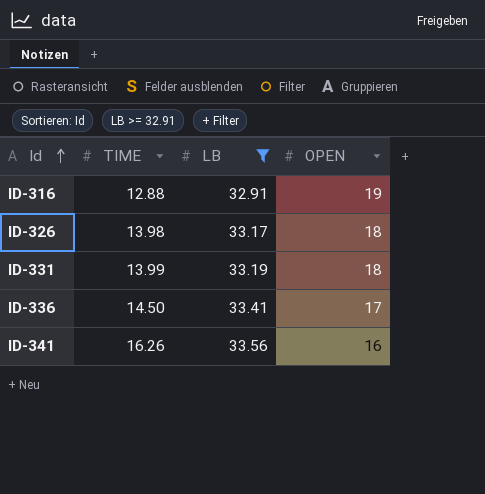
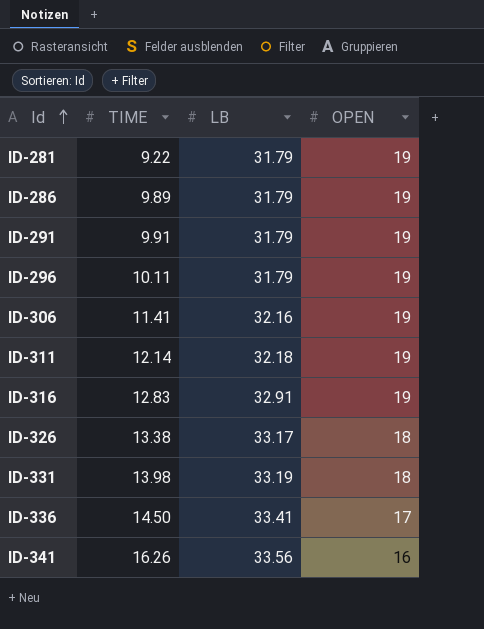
filter: LB >= 32.91 -> none
ID-316 | TIME: 12.88 -> 12.83
ID-326 | TIME: 13.98 -> 13.38
ID-331 | TIME: 13.99 -> 13.98

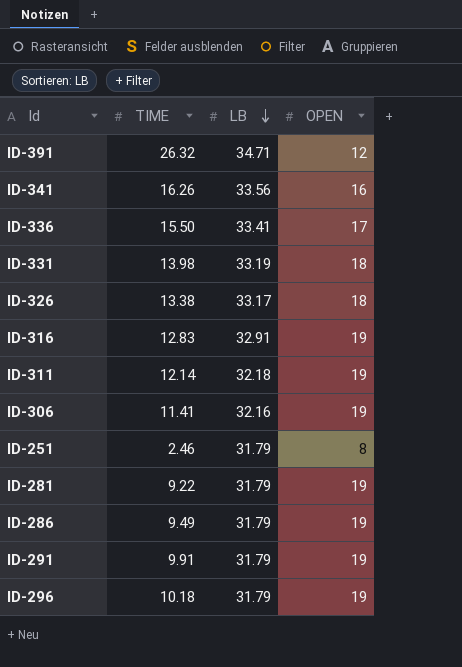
row order: Id ascending -> LB descending
row ID-391: none -> 26.32 | 34.71 | 12
ID-336 | TIME: 14.50 -> 15.50
row ID-251: none -> 2.46 | 31.79 | 8
ID-286 | TIME: 9.89 -> 9.49
ID-296 | TIME: 10.11 -> 10.18

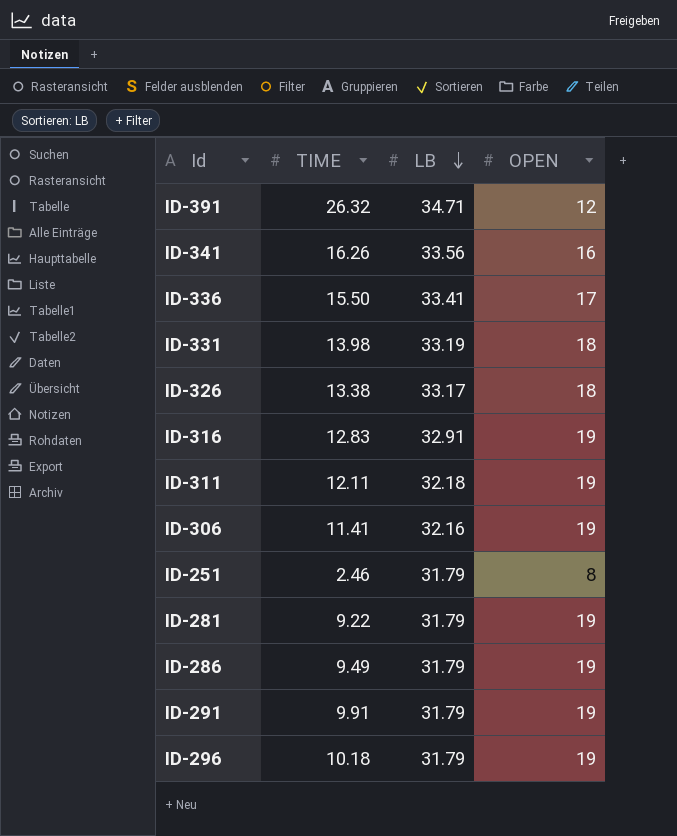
ID-311 | TIME: 12.14 -> 12.11

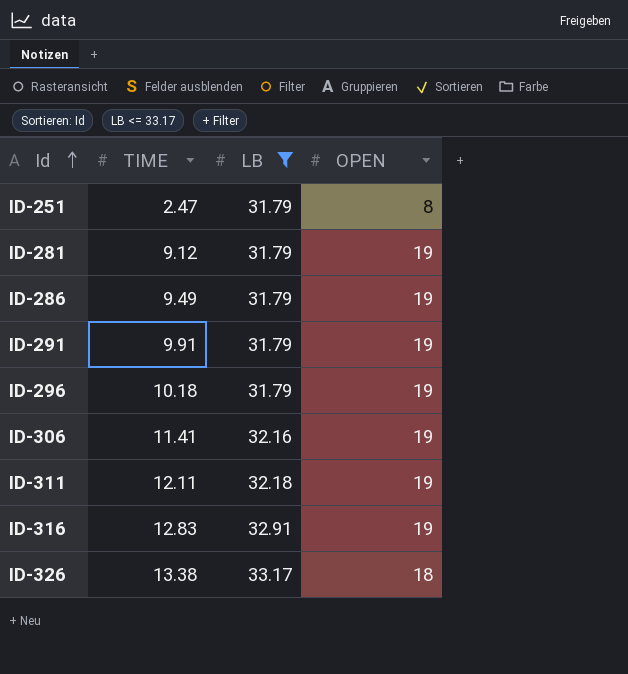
filter: none -> LB <= 33.17
row order: LB descending -> Id ascending
ID-251 | TIME: 2.46 -> 2.47
ID-281 | TIME: 9.22 -> 9.12

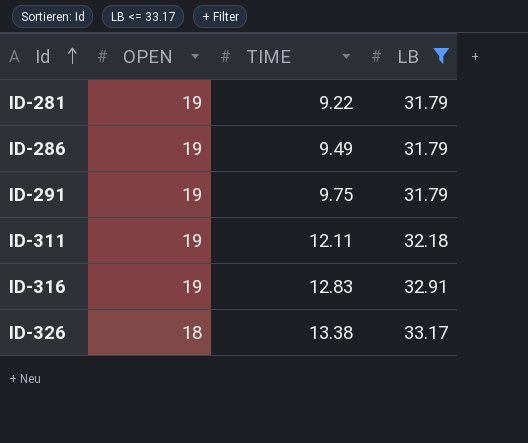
column OPEN | position: 4 -> 2
row ID-251: 2.47 | 31.79 | 8 -> none
row ID-296: 10.18 | 31.79 | 19 -> none
row ID-306: 11.41 | 32.16 | 19 -> none
ID-281 | TIME: 9.12 -> 9.22
ID-291 | TIME: 9.91 -> 9.75

